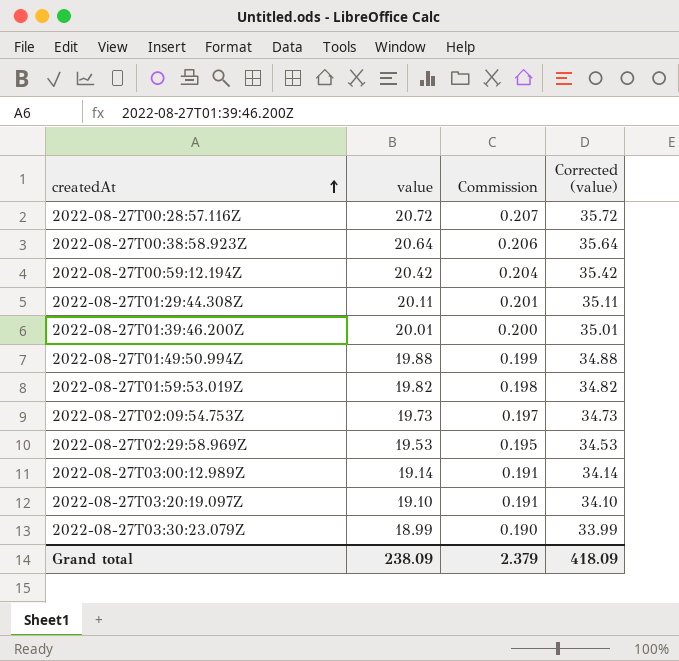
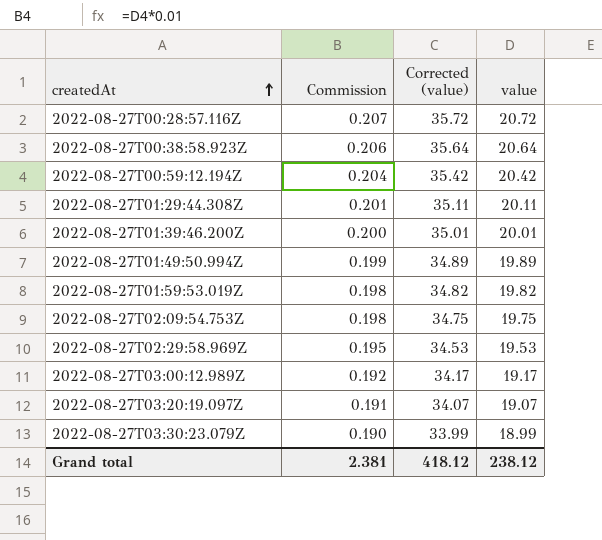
column value | position: 2 -> 4
2022-08-27T01:49:50.994Z | Corrected (value): 34.88 -> 34.89
2022-08-27T01:49:50.994Z | value: 19.88 -> 19.89
2022-08-27T02:09:54.753Z | Commission: 0.197 -> 0.198
2022-08-27T02:09:54.753Z | Corrected (value): 34.73 -> 34.75
2022-08-27T02:09:54.753Z | value: 19.73 -> 19.75
2022-08-27T03:00:12.989Z | Commission: 0.191 -> 0.192
2022-08-27T03:00:12.989Z | Corrected (value): 34.14 -> 34.17
2022-08-27T03:00:12.989Z | value: 19.14 -> 19.17
2022-08-27T03:20:19.097Z | Corrected (value): 34.10 -> 34.07
2022-08-27T03:20:19.097Z | value: 19.10 -> 19.07
Grand total | Commission: 2.379 -> 2.381
Grand total | Corrected (value): 418.09 -> 418.12
Grand total | value: 238.09 -> 238.12

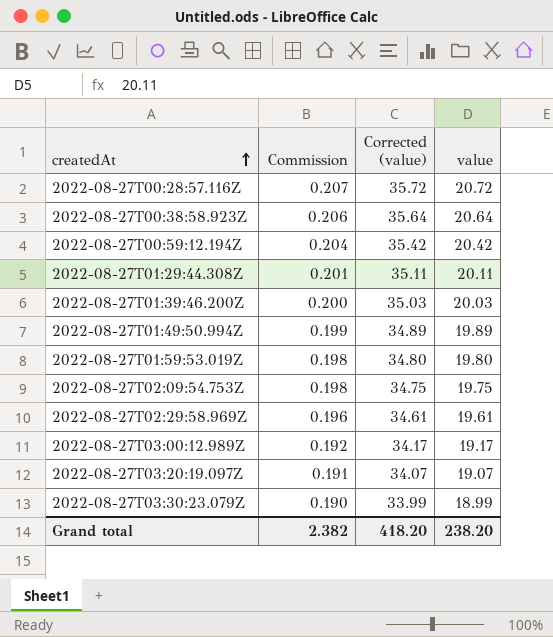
2022-08-27T01:39:46.200Z | Corrected (value): 35.01 -> 35.03
2022-08-27T01:39:46.200Z | value: 20.01 -> 20.03
2022-08-27T01:59:53.019Z | Corrected (value): 34.82 -> 34.80
2022-08-27T01:59:53.019Z | value: 19.82 -> 19.80
2022-08-27T02:29:58.969Z | Commission: 0.195 -> 0.196
2022-08-27T02:29:58.969Z | Corrected (value): 34.53 -> 34.61
2022-08-27T02:29:58.969Z | value: 19.53 -> 19.61
Grand total | Commission: 2.381 -> 2.382
Grand total | Corrected (value): 418.12 -> 418.20
Grand total | value: 238.12 -> 238.20

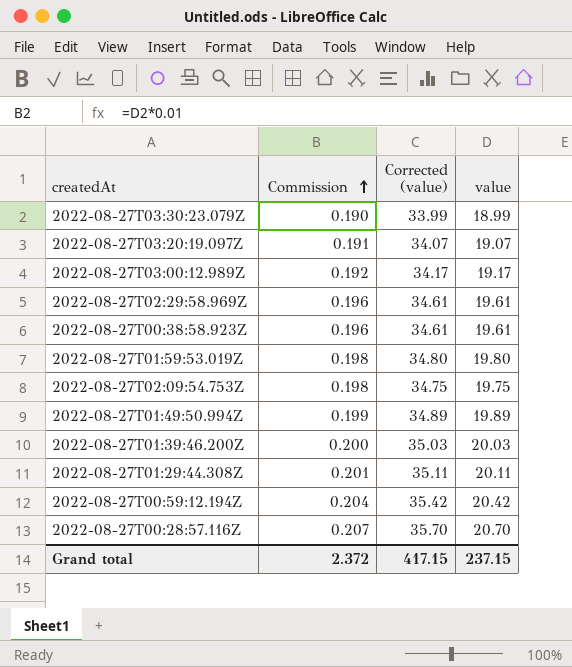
row order: createdAt ascending -> Commission ascending
2022-08-27T00:38:58.923Z | Commission: 0.206 -> 0.196
2022-08-27T00:38:58.923Z | Corrected (value): 35.64 -> 34.61
2022-08-27T00:38:58.923Z | value: 20.64 -> 19.61
2022-08-27T00:28:57.116Z | Corrected (value): 35.72 -> 35.70
2022-08-27T00:28:57.116Z | value: 20.72 -> 20.70
Grand total | Commission: 2.382 -> 2.372
Grand total | Corrected (value): 418.20 -> 417.15
Grand total | value: 238.20 -> 237.15

